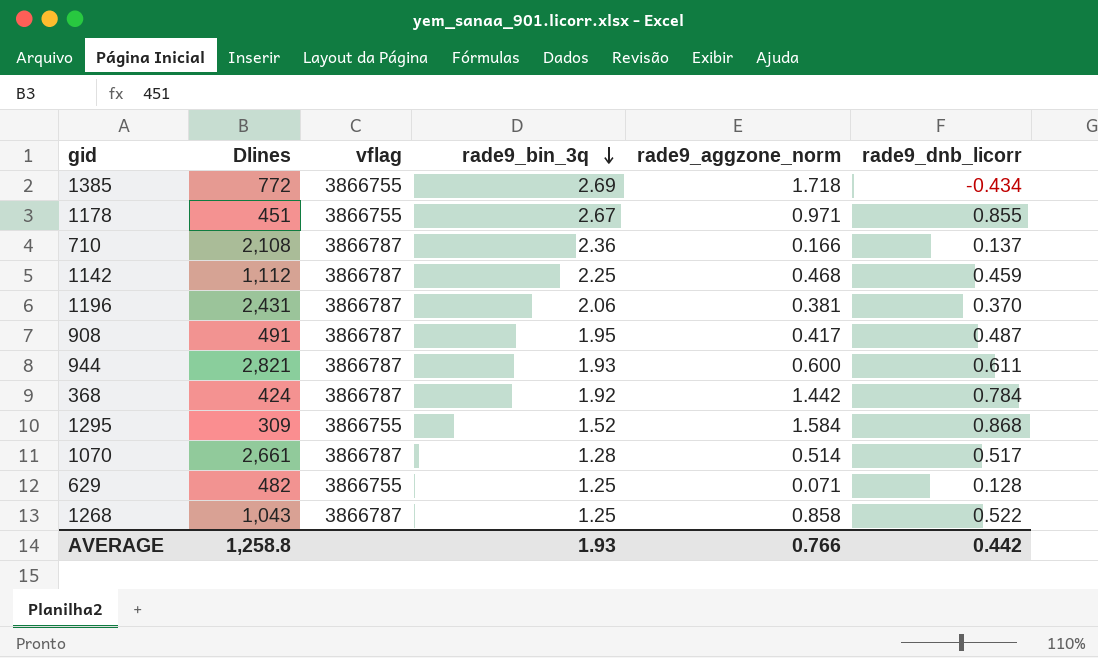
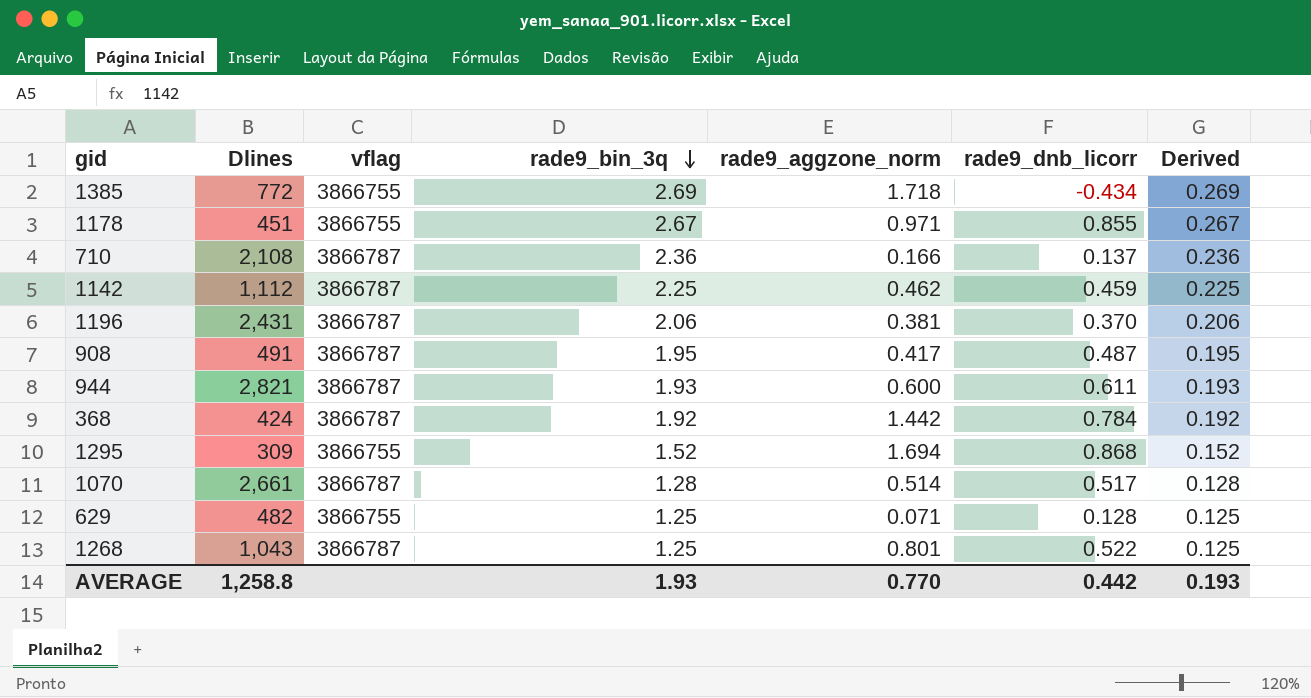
column Derived | formula: none -> [rade9_bin_3q] * 0.1
1142 | rade9_aggzone_norm: 0.468 -> 0.462
1295 | rade9_aggzone_norm: 1.584 -> 1.694
1268 | rade9_aggzone_norm: 0.858 -> 0.801
AVERAGE | rade9_aggzone_norm: 0.766 -> 0.770

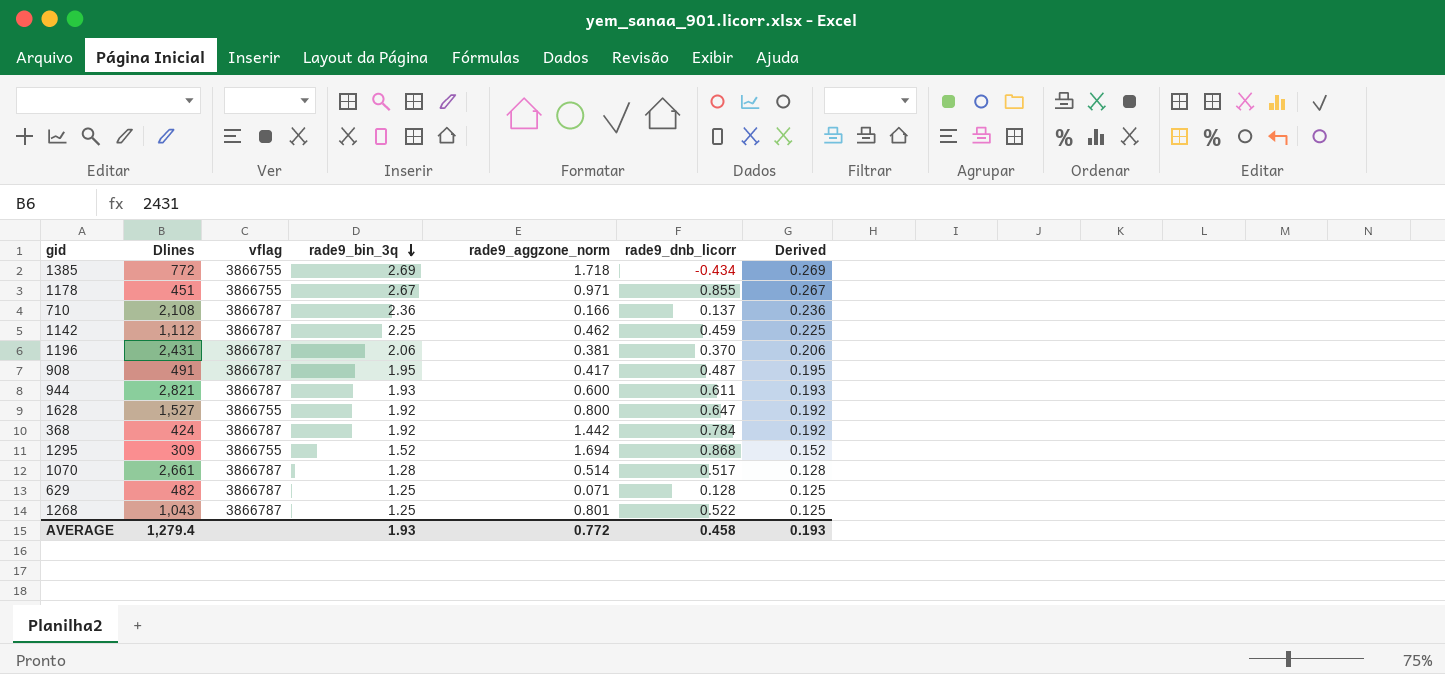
row 1628: none -> 1,527 | 3866755 | 1.92 | 0.800 | 0.647 | 0.192
629 | vflag: 3866755 -> 3866787
AVERAGE | Dlines: 1,258.8 -> 1,279.4
AVERAGE | rade9_aggzone_norm: 0.770 -> 0.772
AVERAGE | rade9_dnb_licorr: 0.442 -> 0.458

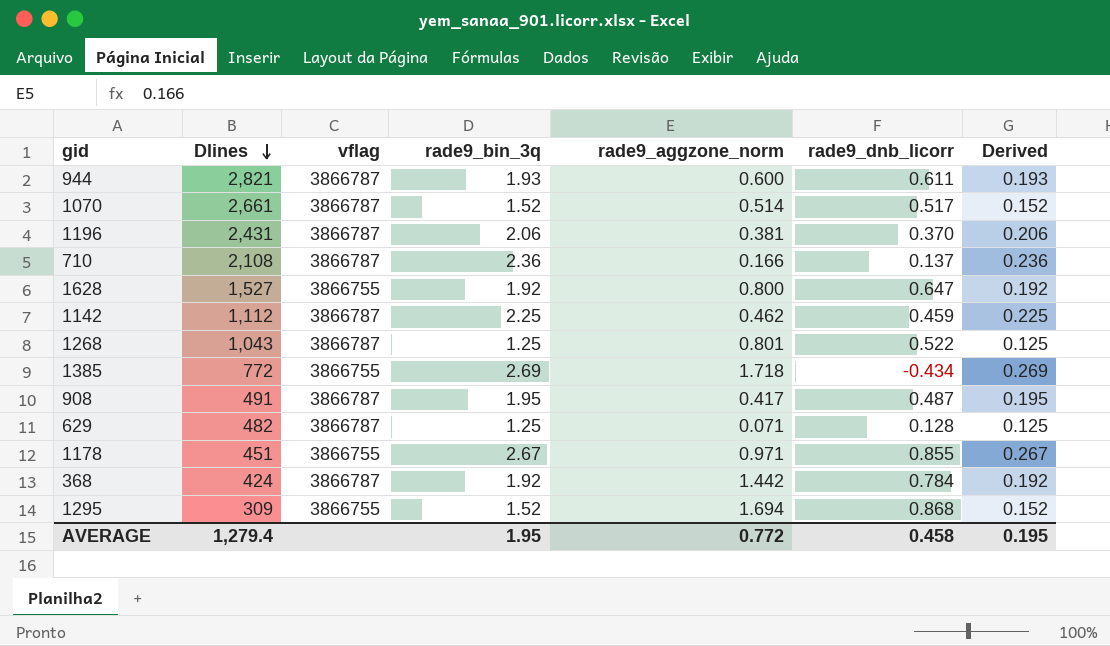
row order: rade9_bin_3q descending -> Dlines descending
1070 | rade9_bin_3q: 1.28 -> 1.52
1070 | Derived: 0.128 -> 0.152
AVERAGE | rade9_bin_3q: 1.93 -> 1.95
AVERAGE | Derived: 0.193 -> 0.195

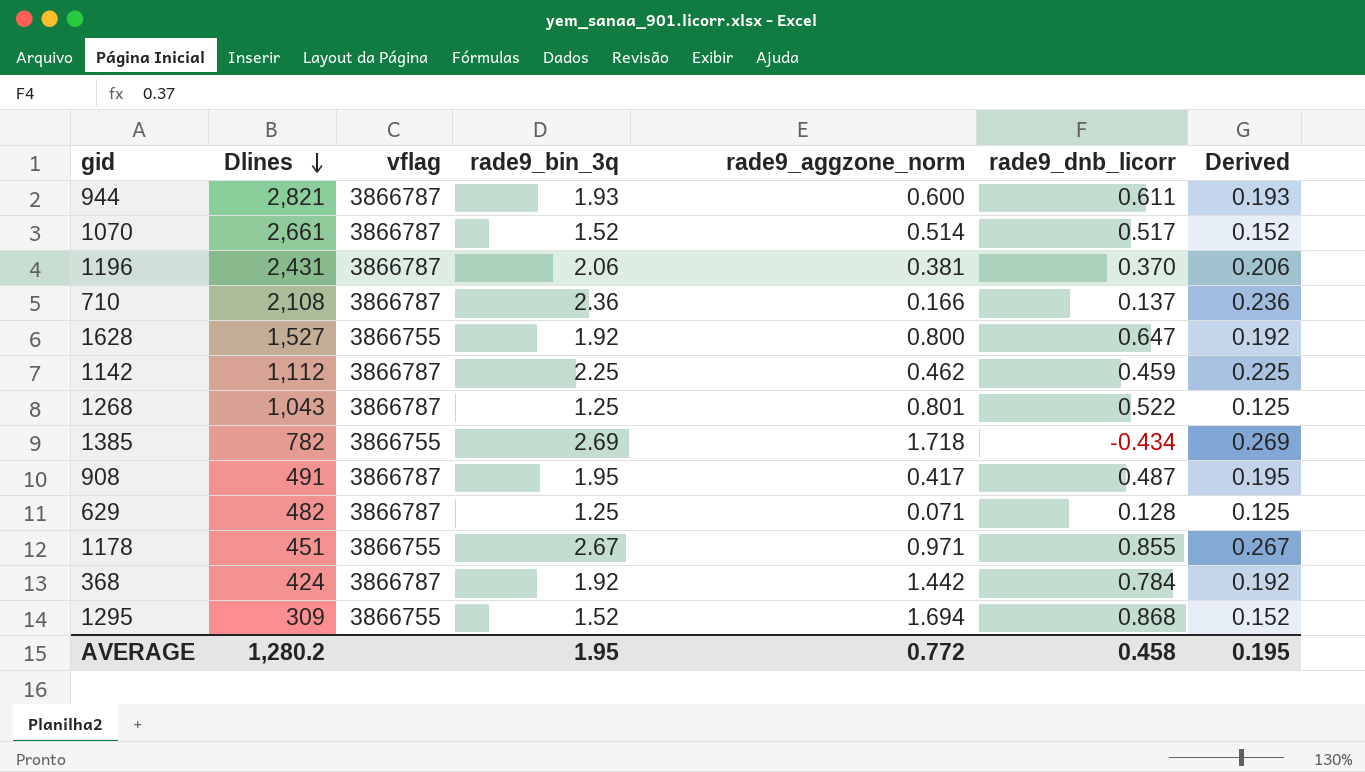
1385 | Dlines: 772 -> 782
AVERAGE | Dlines: 1,279.4 -> 1,280.2

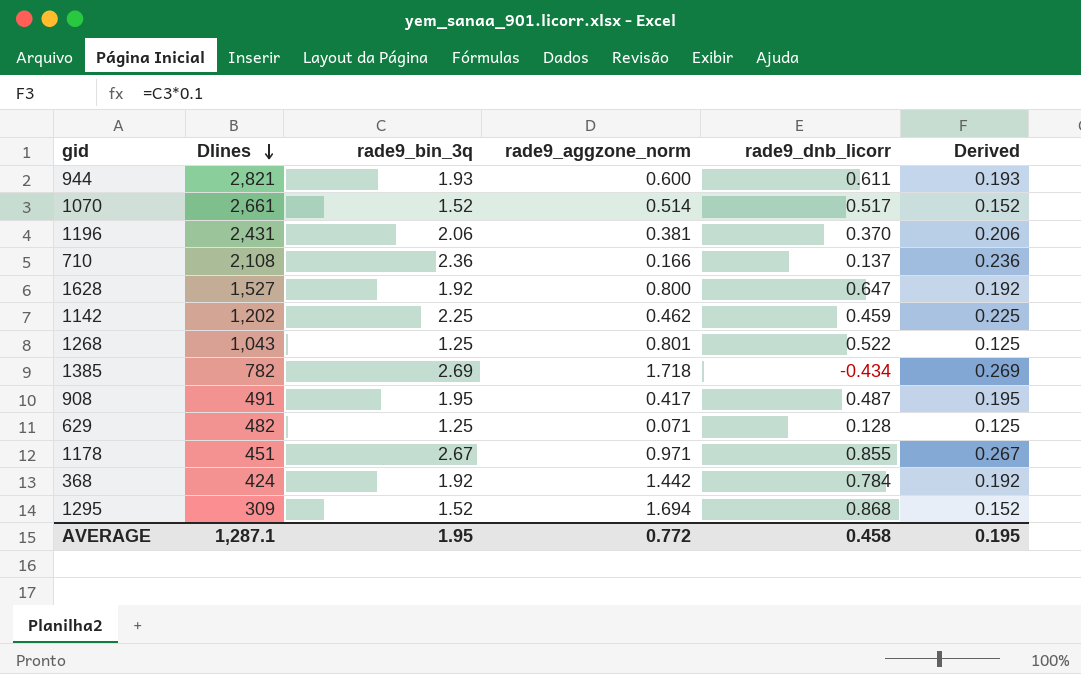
column vflag | position: 3 -> none
1142 | Dlines: 1,112 -> 1,202
AVERAGE | Dlines: 1,280.2 -> 1,287.1

